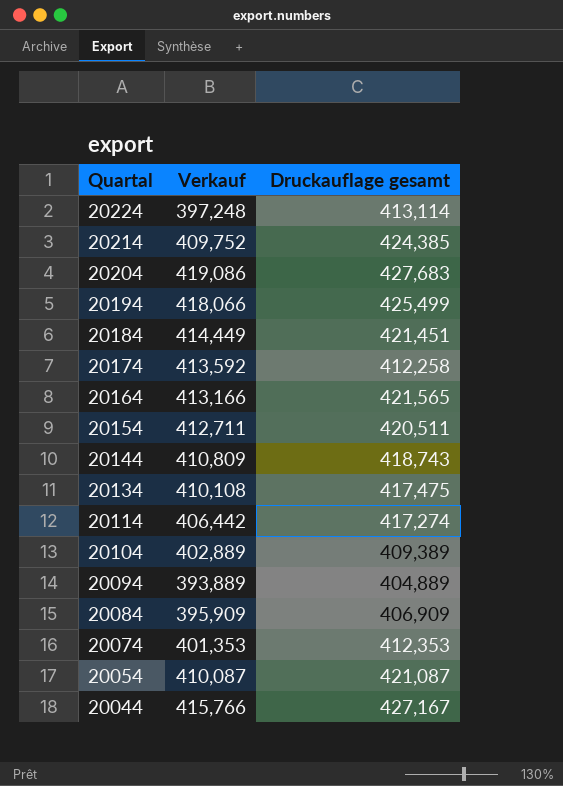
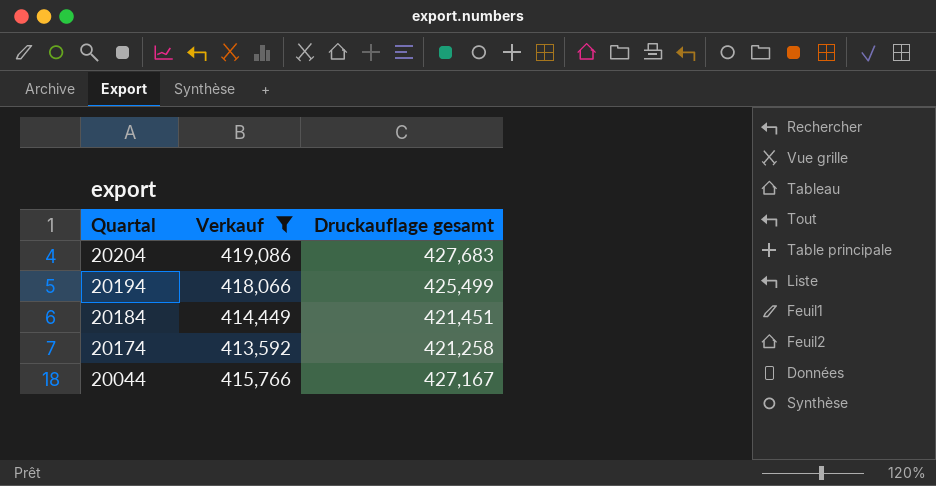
filter: none -> Verkauf >= 413,592
20174 | Druckauflage gesamt: 412,258 -> 421,258

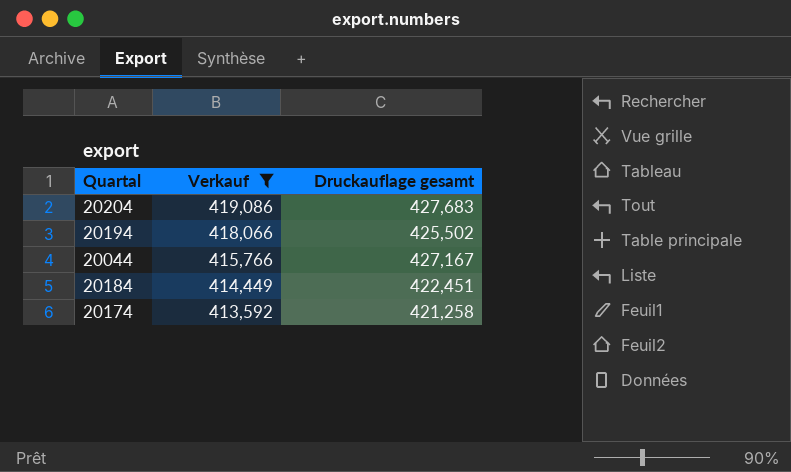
row order: Quartal descending -> Verkauf descending
20194 | Druckauflage gesamt: 425,499 -> 425,502
20184 | Druckauflage gesamt: 421,451 -> 422,451

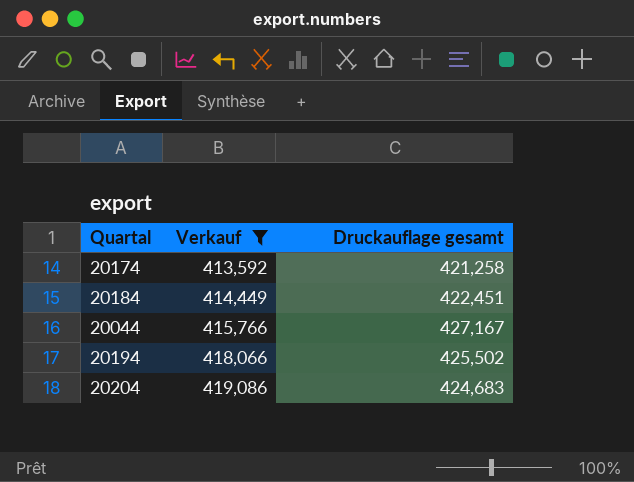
row order: Verkauf descending -> Verkauf ascending
20204 | Druckauflage gesamt: 427,683 -> 424,683

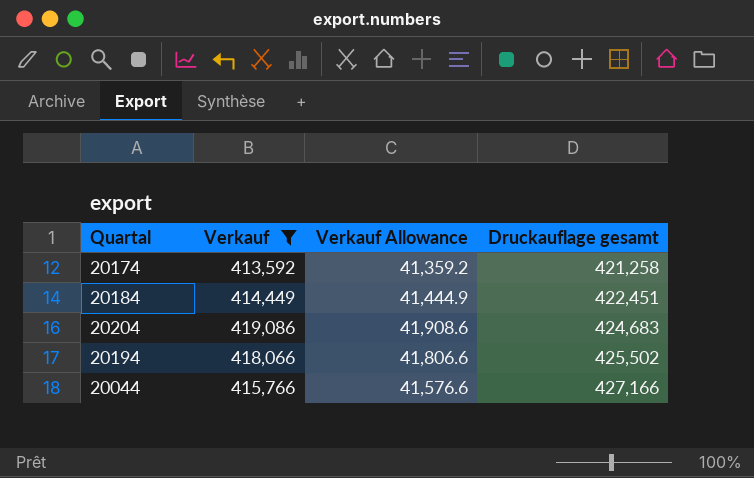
row order: Verkauf ascending -> Druckauflage gesamt ascending
column Verkauf Allowance | formula: none -> [Verkauf] * 0.1
20044 | Druckauflage gesamt: 427,167 -> 427,166

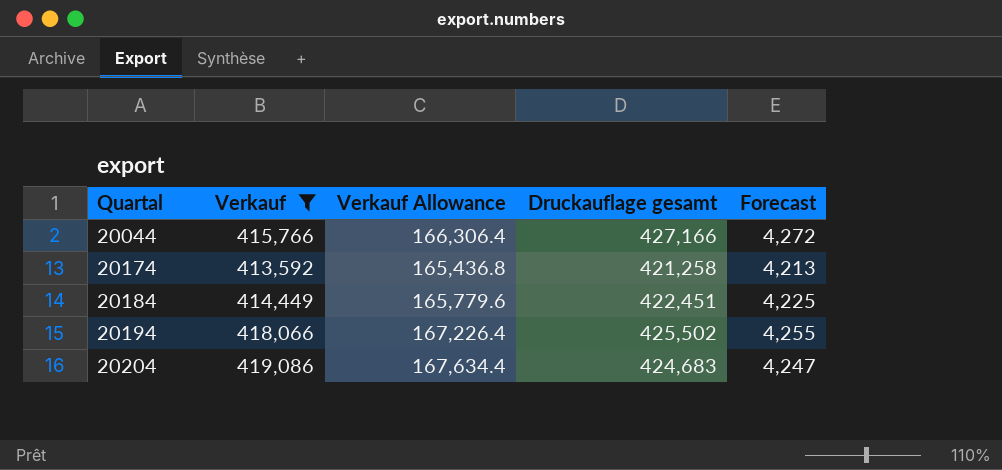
row order: Druckauflage gesamt ascending -> Quartal ascending
column Verkauf Allowance | formula: [Verkauf] * 0.1 -> [Verkauf] * 0.4
column Forecast | formula: none -> [Druckauflage gesamt] * 0.01

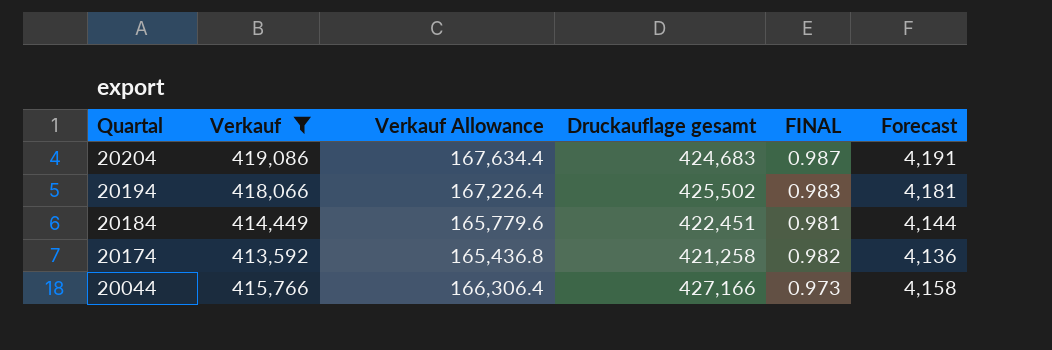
row order: Quartal ascending -> Quartal descending
column FINAL | formula: none -> [Verkauf] / [Druckauflage gesamt]
column Forecast | formula: [Druckauflage gesamt] * 0.01 -> [Verkauf] * 0.01

